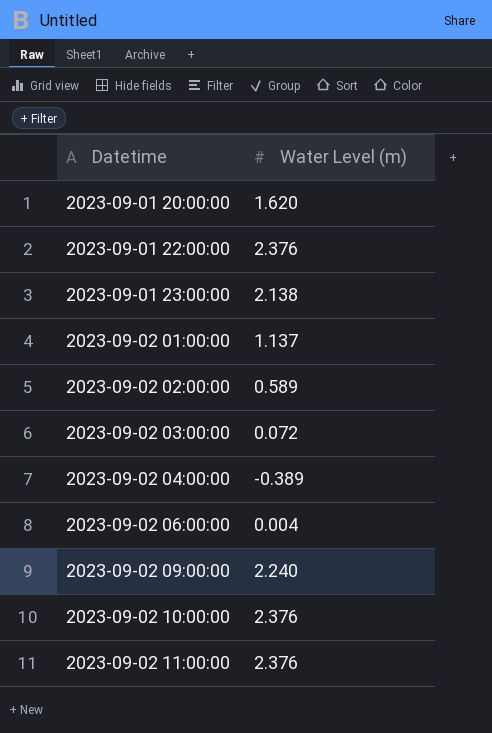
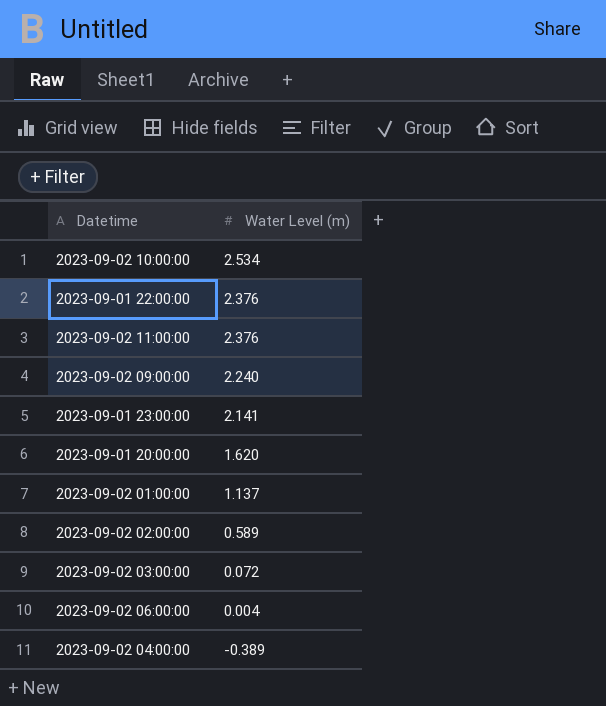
row order: Datetime ascending -> Water Level (m) descending
2023-09-02 10:00:00 | Water Level (m): 2.376 -> 2.534
2023-09-01 23:00:00 | Water Level (m): 2.138 -> 2.141

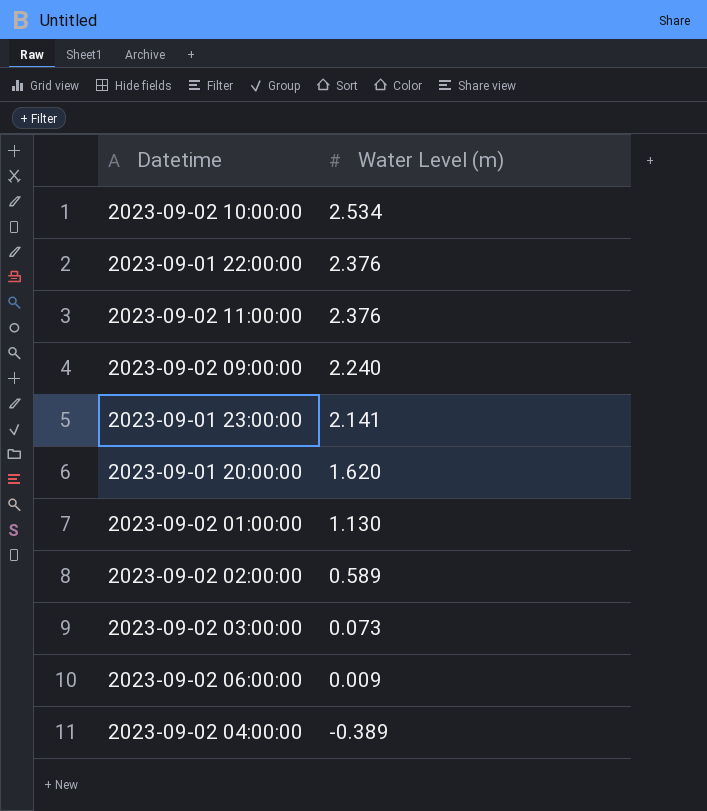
2023-09-02 01:00:00 | Water Level (m): 1.137 -> 1.130
2023-09-02 03:00:00 | Water Level (m): 0.072 -> 0.073
2023-09-02 06:00:00 | Water Level (m): 0.004 -> 0.009

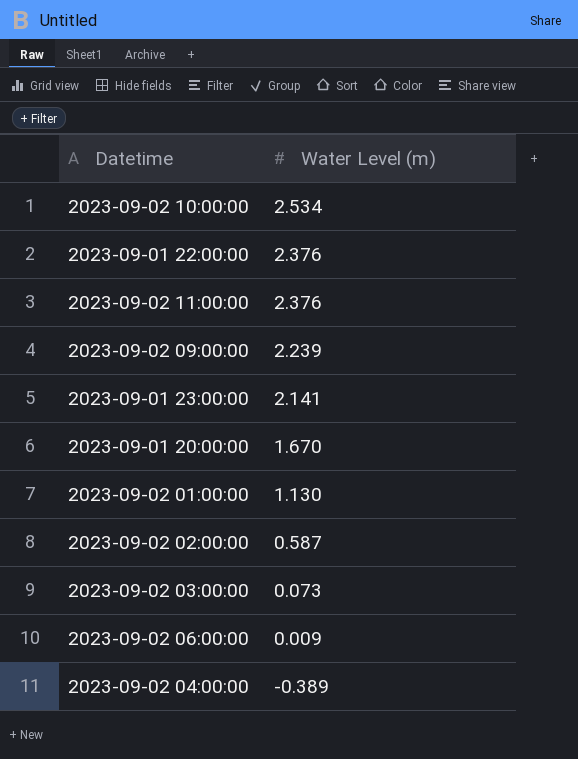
2023-09-02 09:00:00 | Water Level (m): 2.240 -> 2.239
2023-09-01 20:00:00 | Water Level (m): 1.620 -> 1.670
2023-09-02 02:00:00 | Water Level (m): 0.589 -> 0.587

